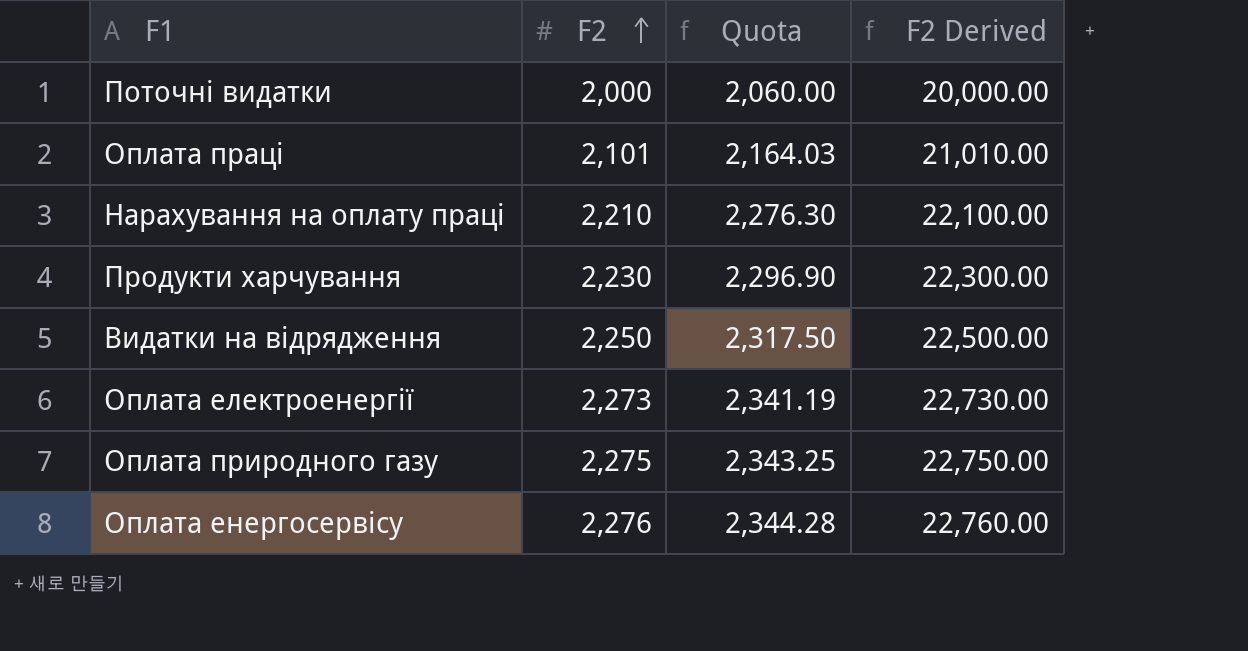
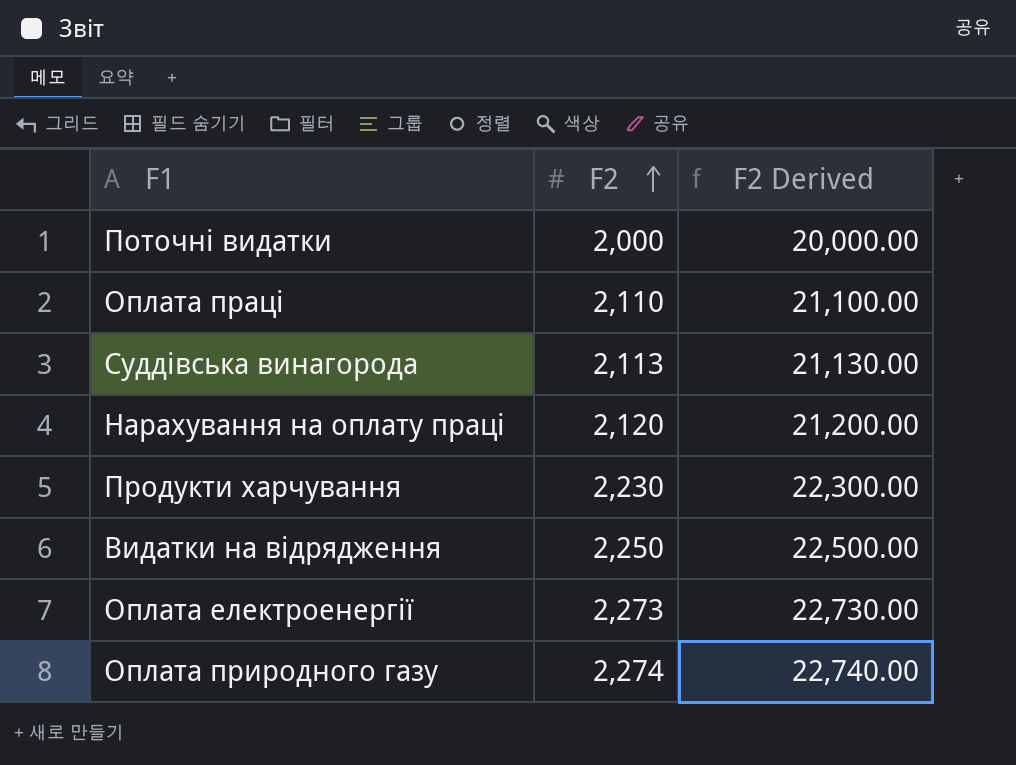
column Quota | formula: [F2] * 1.03 -> none
row Оплата енергосервісу: 2,276 | 2,344.28 | 22,760.00 -> none
Оплата праці | F2: 2,101 -> 2,110
Оплата праці | F2 Derived: 21,010.00 -> 21,100.00
row Суддівська винагорода: none -> 2,113 | 21,130.00
Нарахування на оплату праці | F2: 2,210 -> 2,120
Нарахування на оплату праці | F2 Derived: 22,100.00 -> 21,200.00
Оплата природного газу | F2: 2,275 -> 2,274
Оплата природного газу | F2 Derived: 22,750.00 -> 22,740.00

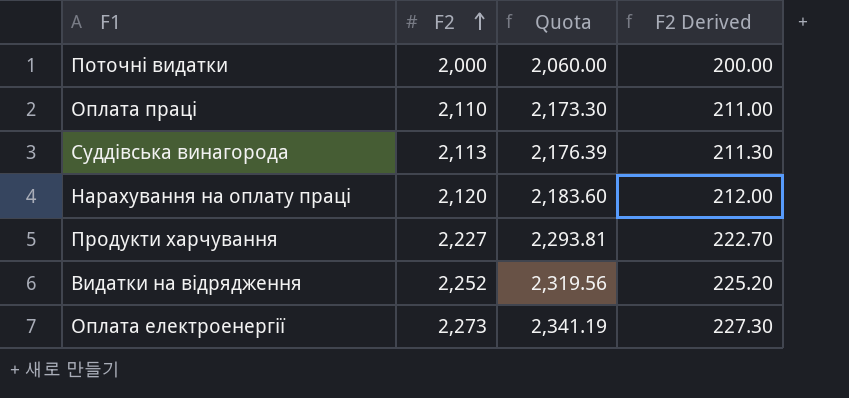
column Quota | formula: none -> [F2] * 1.03
column F2 Derived | formula: [F2] * 10 -> [F2] * 0.1
row Оплата природного газу: 2,274 | 22,740.00 -> none
Продукти харчування | F2: 2,230 -> 2,227
Видатки на відрядження | F2: 2,250 -> 2,252

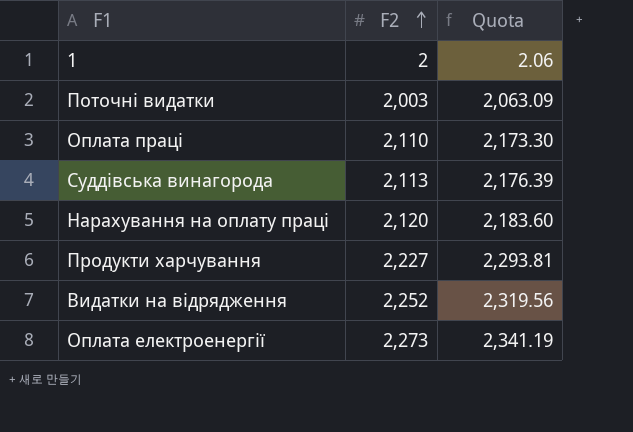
column F2 Derived | formula: [F2] * 0.1 -> none
row 1: none -> 2 | 2.06
Поточні видатки | F2: 2,000 -> 2,003
Поточні видатки | Quota: 2,060.00 -> 2,063.09

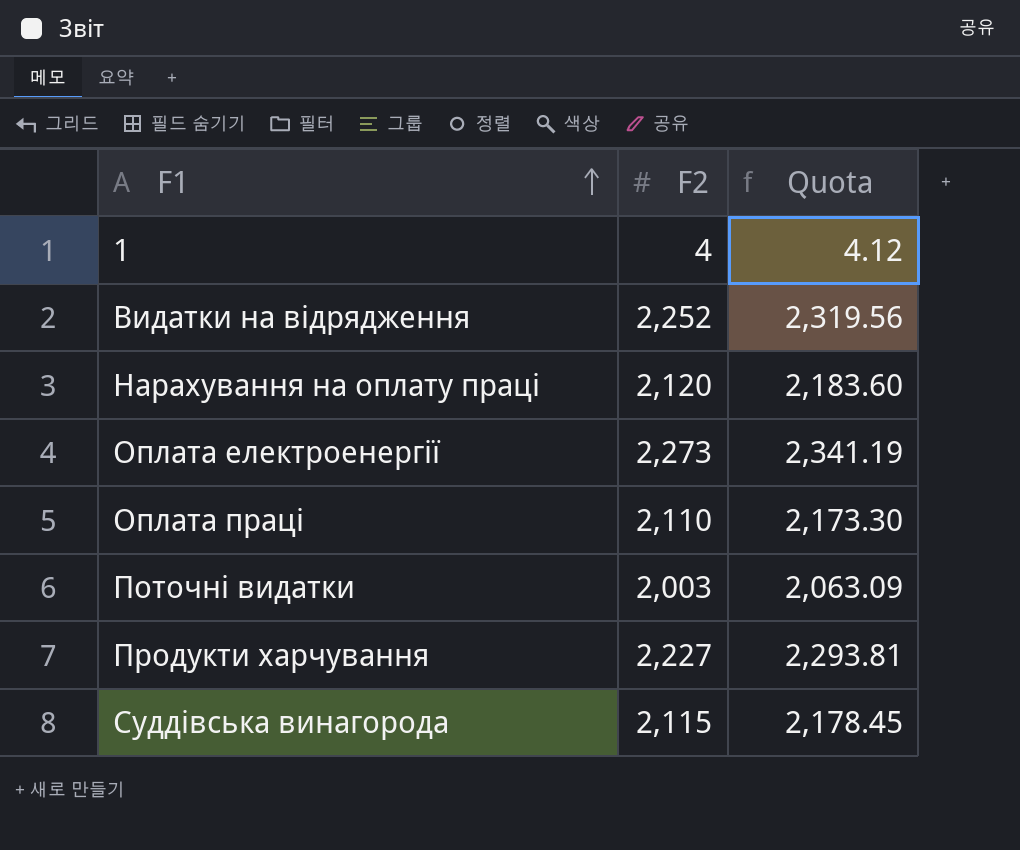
row order: F2 ascending -> F1 ascending
1 | F2: 2 -> 4
1 | Quota: 2.06 -> 4.12
Суддівська винагорода | F2: 2,113 -> 2,115
Суддівська винагорода | Quota: 2,176.39 -> 2,178.45

